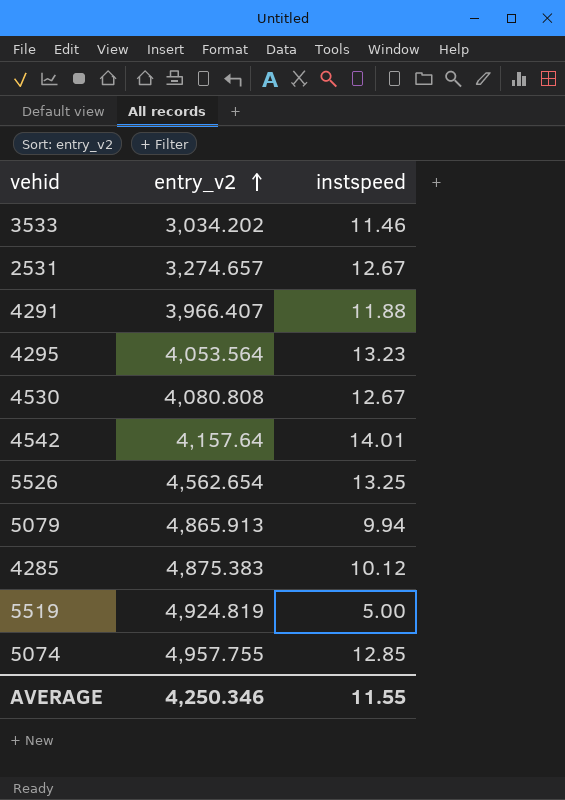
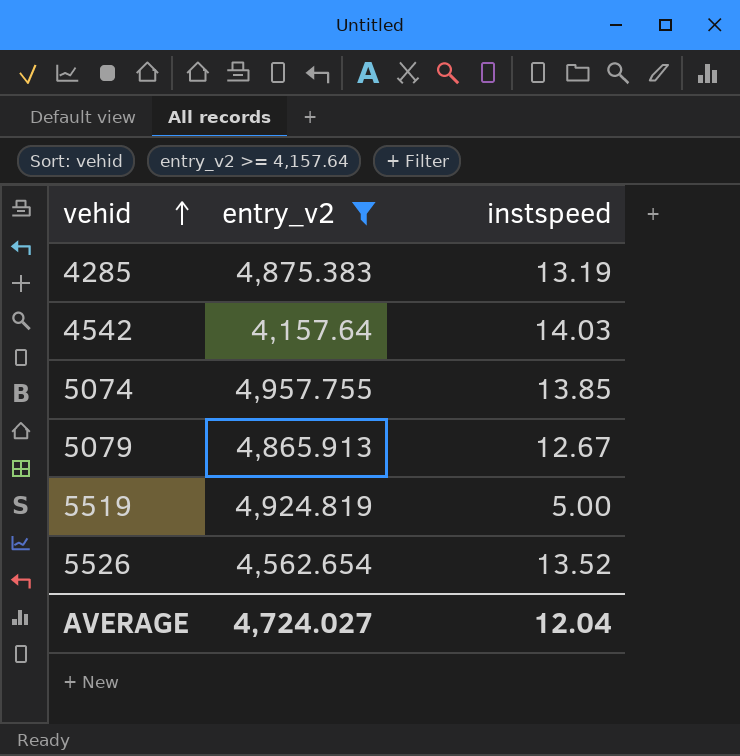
filter: none -> entry_v2 >= 4,157.64
row order: entry_v2 ascending -> vehid ascending
4285 | instspeed: 10.12 -> 13.19
4542 | instspeed: 14.01 -> 14.03
5074 | instspeed: 12.85 -> 13.85
5079 | instspeed: 9.94 -> 12.67
5526 | instspeed: 13.25 -> 13.52
AVERAGE | entry_v2: 4,250.346 -> 4,724.027
AVERAGE | instspeed: 11.55 -> 12.04

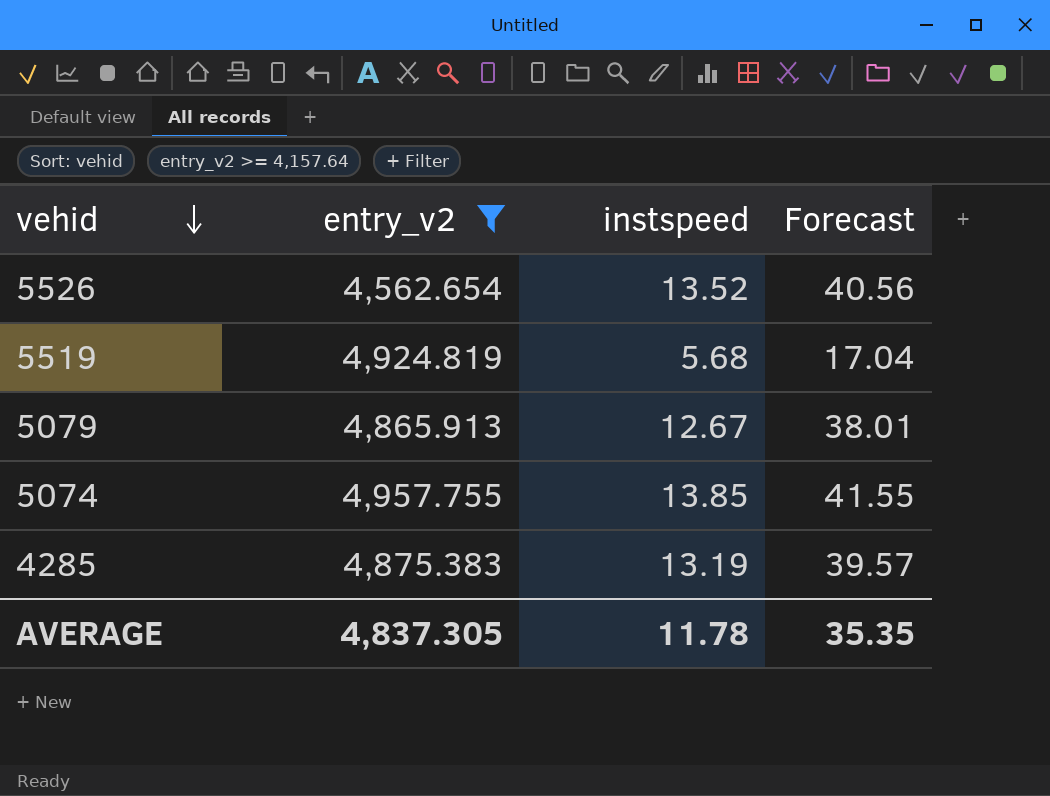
row order: vehid ascending -> vehid descending
column Forecast | formula: none -> [instspeed] * 3
row 4542: 4,157.64 | 14.03 -> none
5519 | instspeed: 5.00 -> 5.68
AVERAGE | entry_v2: 4,724.027 -> 4,837.305
AVERAGE | instspeed: 12.04 -> 11.78

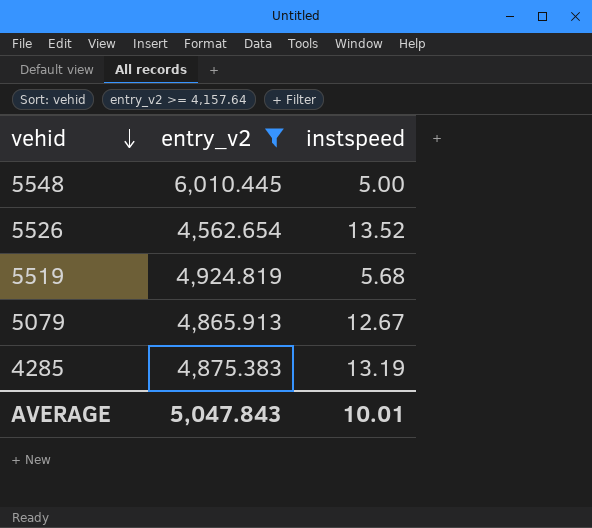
column Forecast | formula: [instspeed] * 3 -> none
row 5074: 4,957.755 | 13.85 | 41.55 -> none
row 5548: none -> 6,010.445 | 5.00
AVERAGE | entry_v2: 4,837.305 -> 5,047.843
AVERAGE | instspeed: 11.78 -> 10.01

